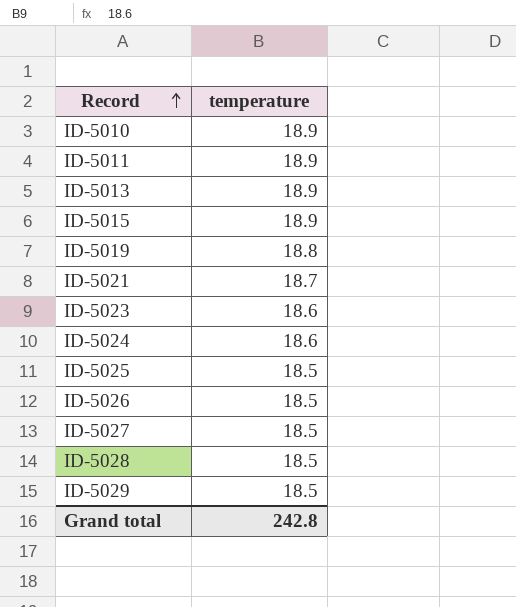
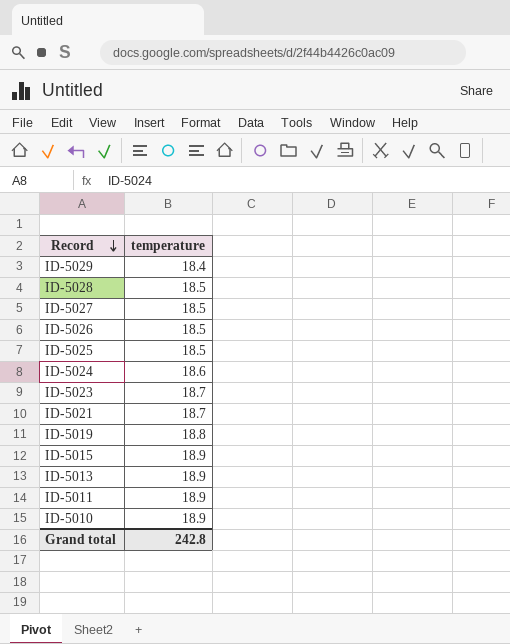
row order: Record ascending -> Record descending
ID-5029 | temperature: 18.5 -> 18.4
ID-5023 | temperature: 18.6 -> 18.7

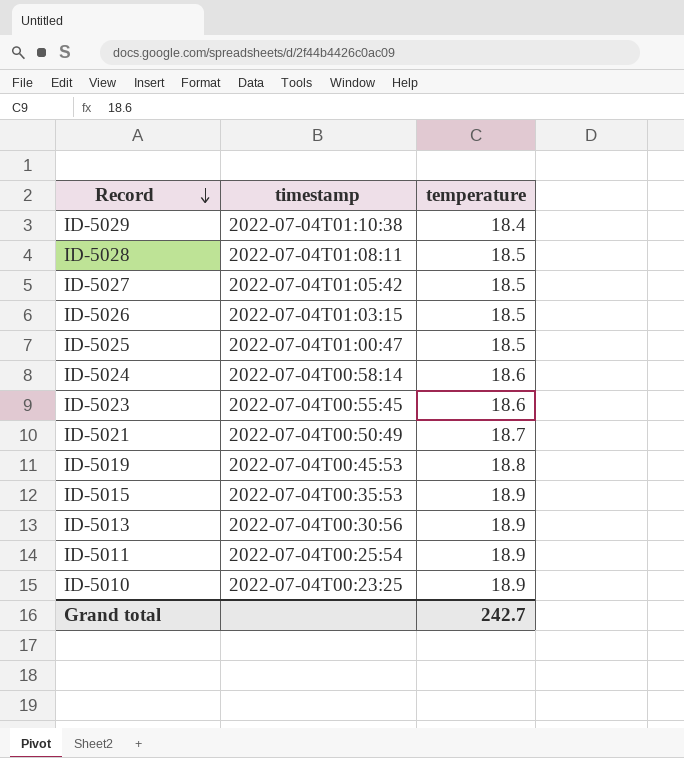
column timestamp | position: none -> 2
ID-5023 | temperature: 18.7 -> 18.6
Grand total | temperature: 242.8 -> 242.7

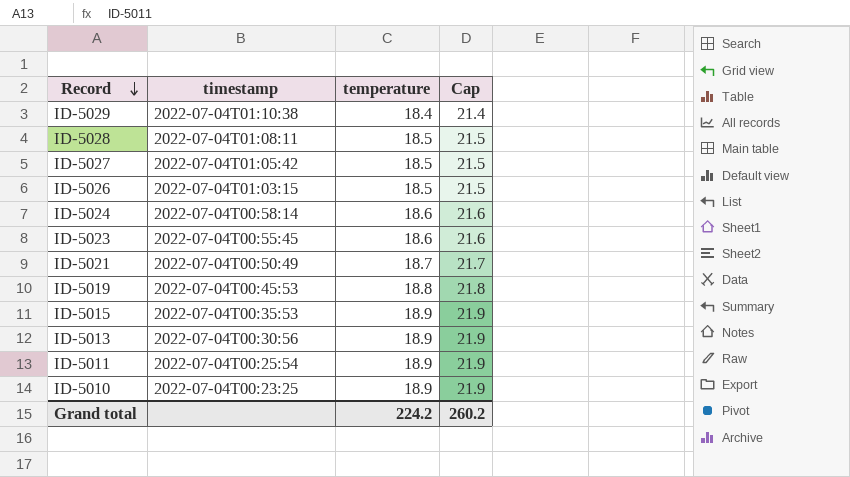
column Cap | formula: none -> [temperature] + 3
row ID-5025: 2022-07-04T01:00:47 | 18.5 -> none
Grand total | temperature: 242.7 -> 224.2

